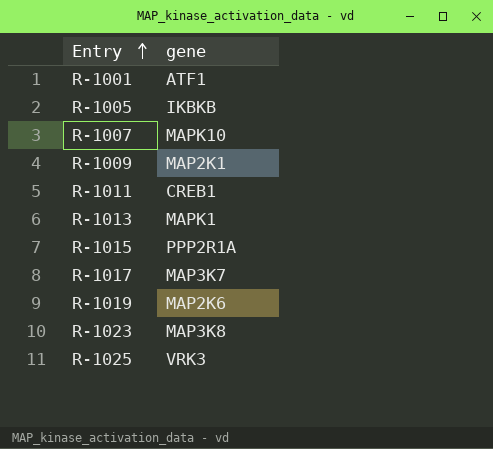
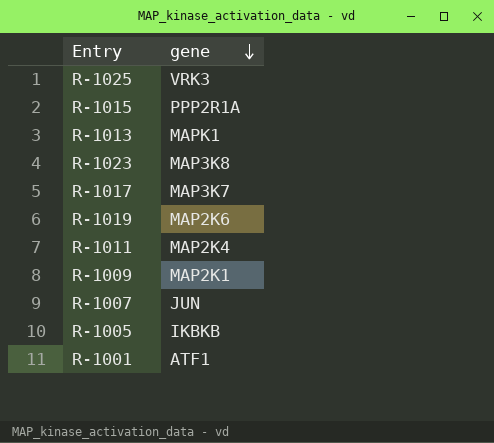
row order: Entry ascending -> gene descending
R-1011 | gene: CREB1 -> MAP2K4
R-1007 | gene: MAPK10 -> JUN

